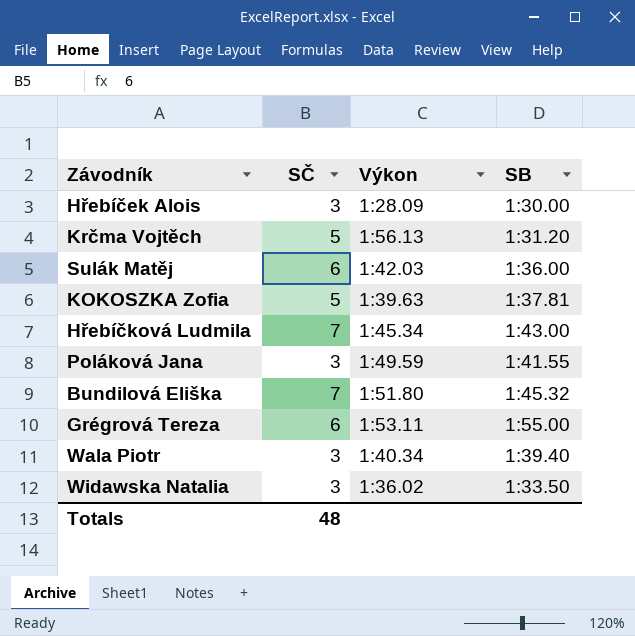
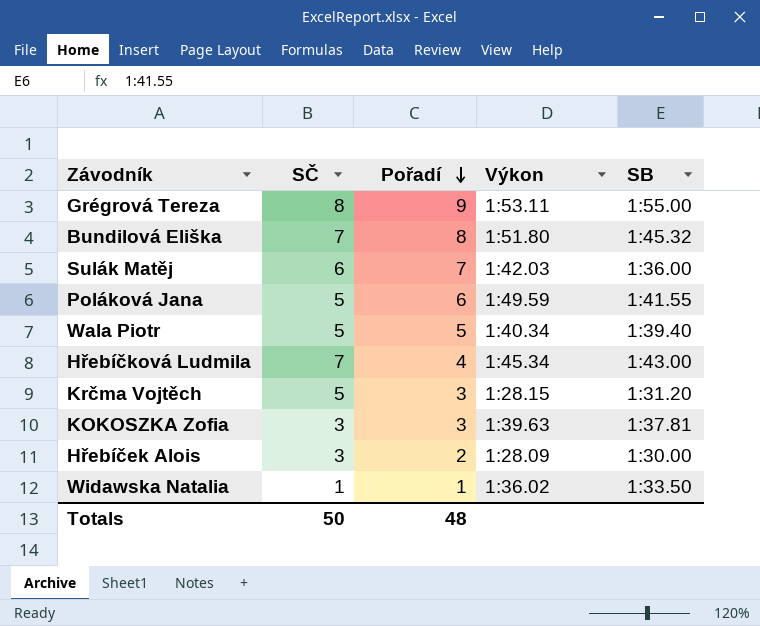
row order: none -> Pořadí descending
column Pořadí | position: none -> 3
Grégrová Tereza | SČ: 6 -> 8
Poláková Jana | SČ: 3 -> 5
Wala Piotr | SČ: 3 -> 5
Krčma Vojtěch | Výkon: 1:56.13 -> 1:28.15
KOKOSZKA Zofia | SČ: 5 -> 3
Widawska Natalia | SČ: 3 -> 1
Totals | SČ: 48 -> 50

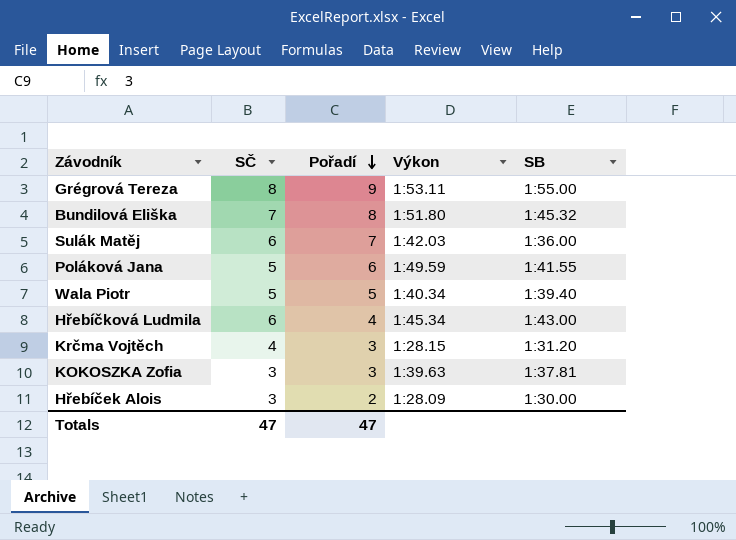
row Widawska Natalia: 1 | 1 | 1:36.02 | 1:33.50 -> none
Hřebíčková Ludmila | SČ: 7 -> 6
Krčma Vojtěch | SČ: 5 -> 4
Totals | SČ: 50 -> 47
Totals | Pořadí: 48 -> 47

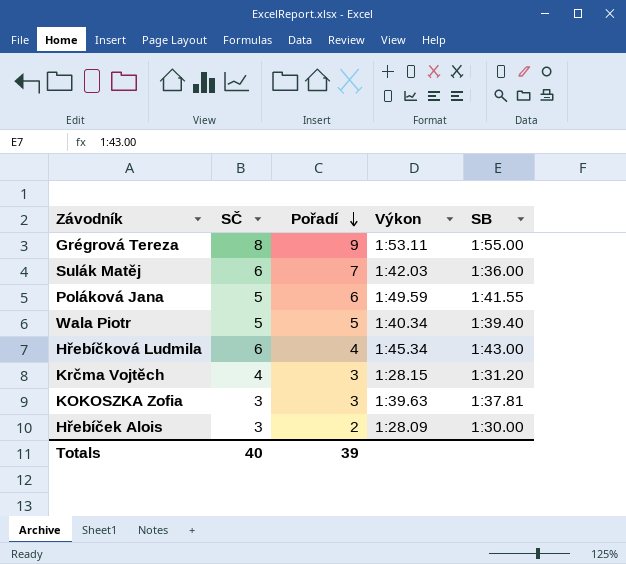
row Bundilová Eliška: 7 | 8 | 1:51.80 | 1:45.32 -> none
Totals | SČ: 47 -> 40
Totals | Pořadí: 47 -> 39

